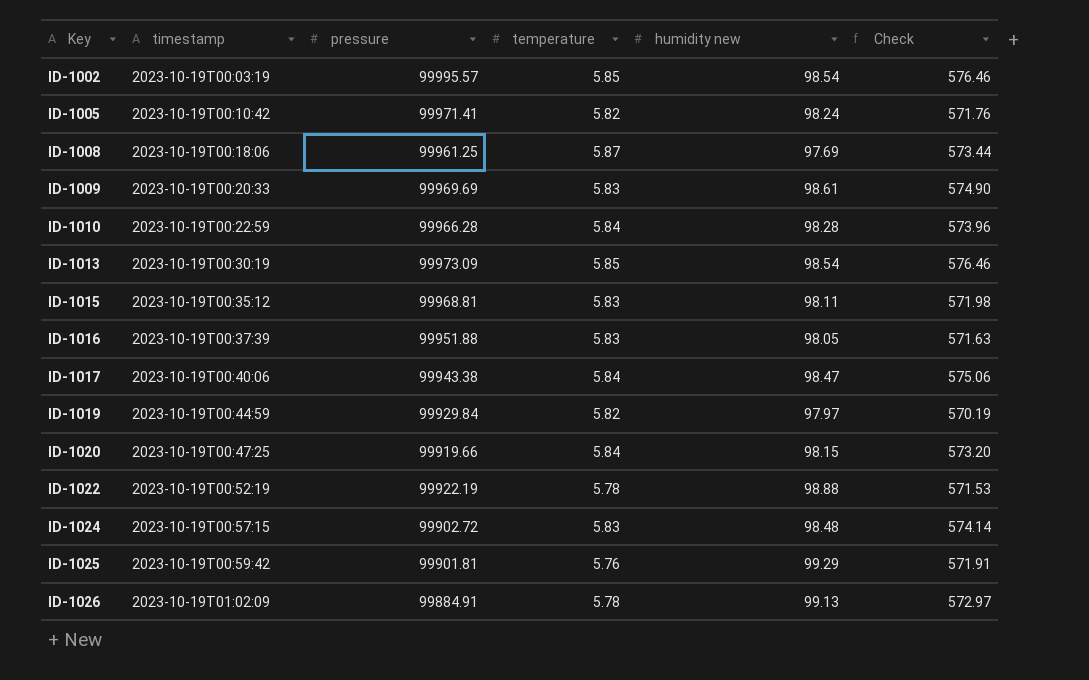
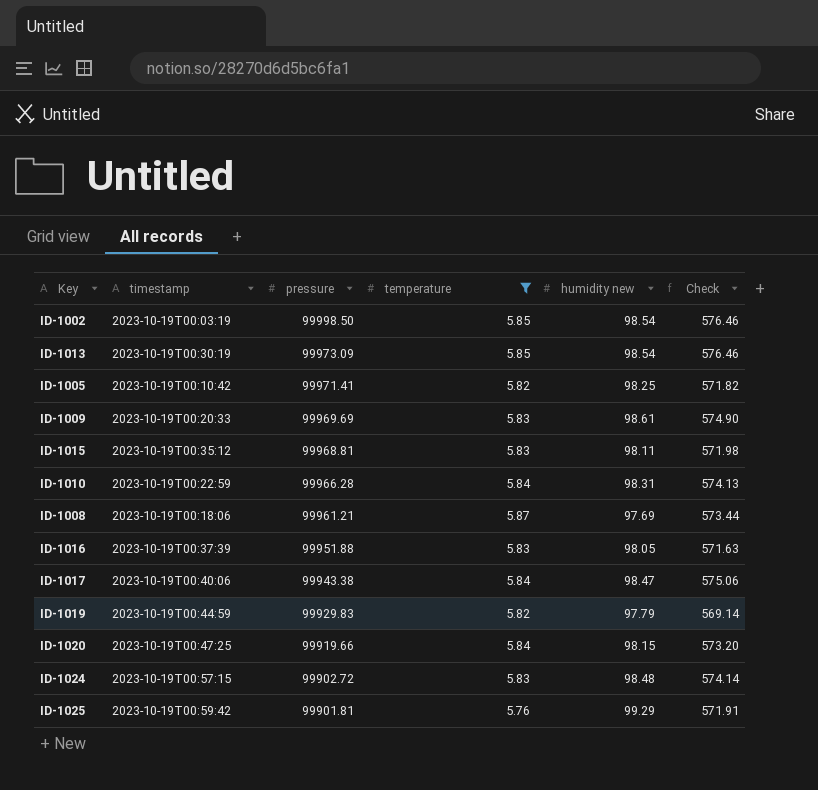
filter: none -> temperature != 5.78
row order: Key ascending -> pressure descending
ID-1002 | pressure: 99995.57 -> 99998.50
ID-1005 | humidity new: 98.24 -> 98.25
ID-1005 | Check: 571.76 -> 571.82
ID-1010 | humidity new: 98.28 -> 98.31
ID-1010 | Check: 573.96 -> 574.13
ID-1008 | pressure: 99961.25 -> 99961.21
ID-1019 | pressure: 99929.84 -> 99929.83
ID-1019 | humidity new: 97.97 -> 97.79
ID-1019 | Check: 570.19 -> 569.14

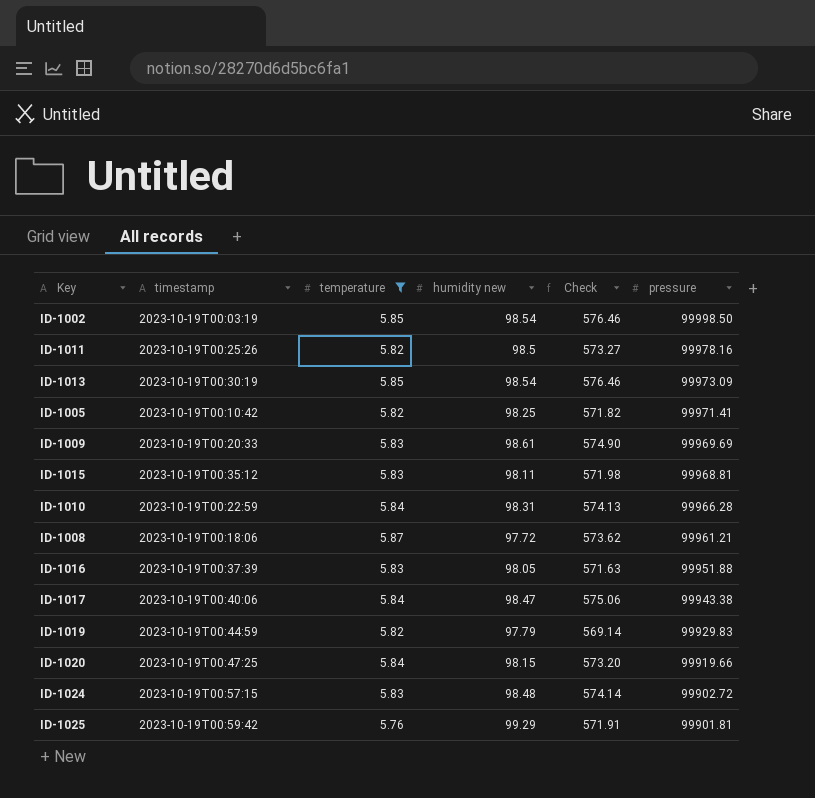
column pressure | position: 3 -> 6
row ID-1011: none -> 2023-10-19T00:25:26 | 5.82 | 98.5 | 573.27 | 99978.16
ID-1008 | humidity new: 97.69 -> 97.72
ID-1008 | Check: 573.44 -> 573.62

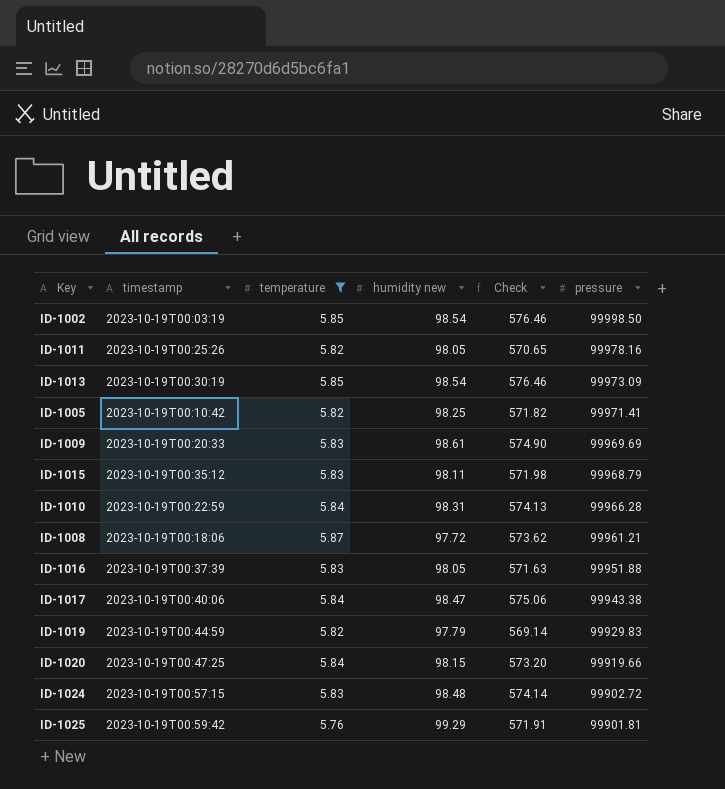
ID-1011 | humidity new: 98.5 -> 98.05
ID-1011 | Check: 573.27 -> 570.65
ID-1015 | pressure: 99968.81 -> 99968.79

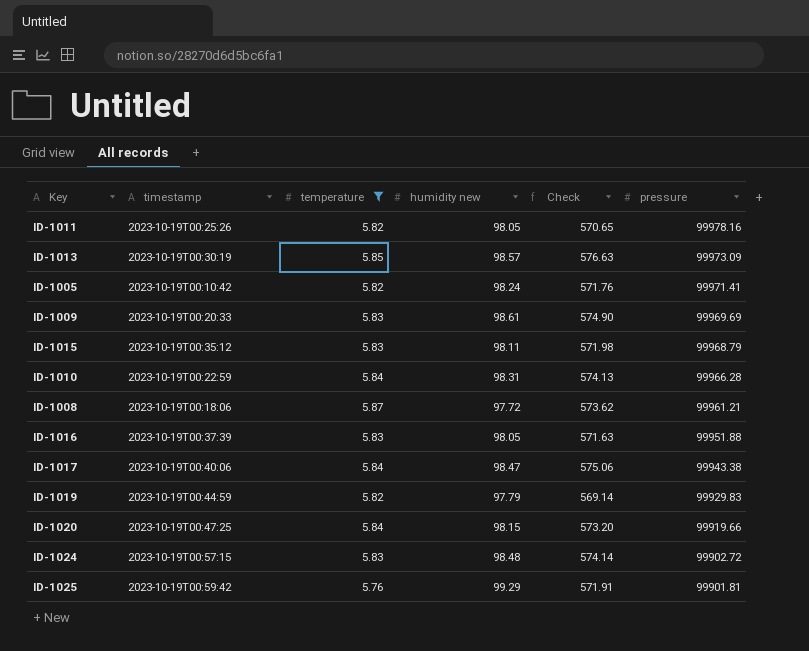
row ID-1002: 2023-10-19T00:03:19 | 5.85 | 98.54 | 576.46 | 99998.50 -> none
ID-1013 | humidity new: 98.54 -> 98.57
ID-1013 | Check: 576.46 -> 576.63
ID-1005 | humidity new: 98.25 -> 98.24
ID-1005 | Check: 571.82 -> 571.76

